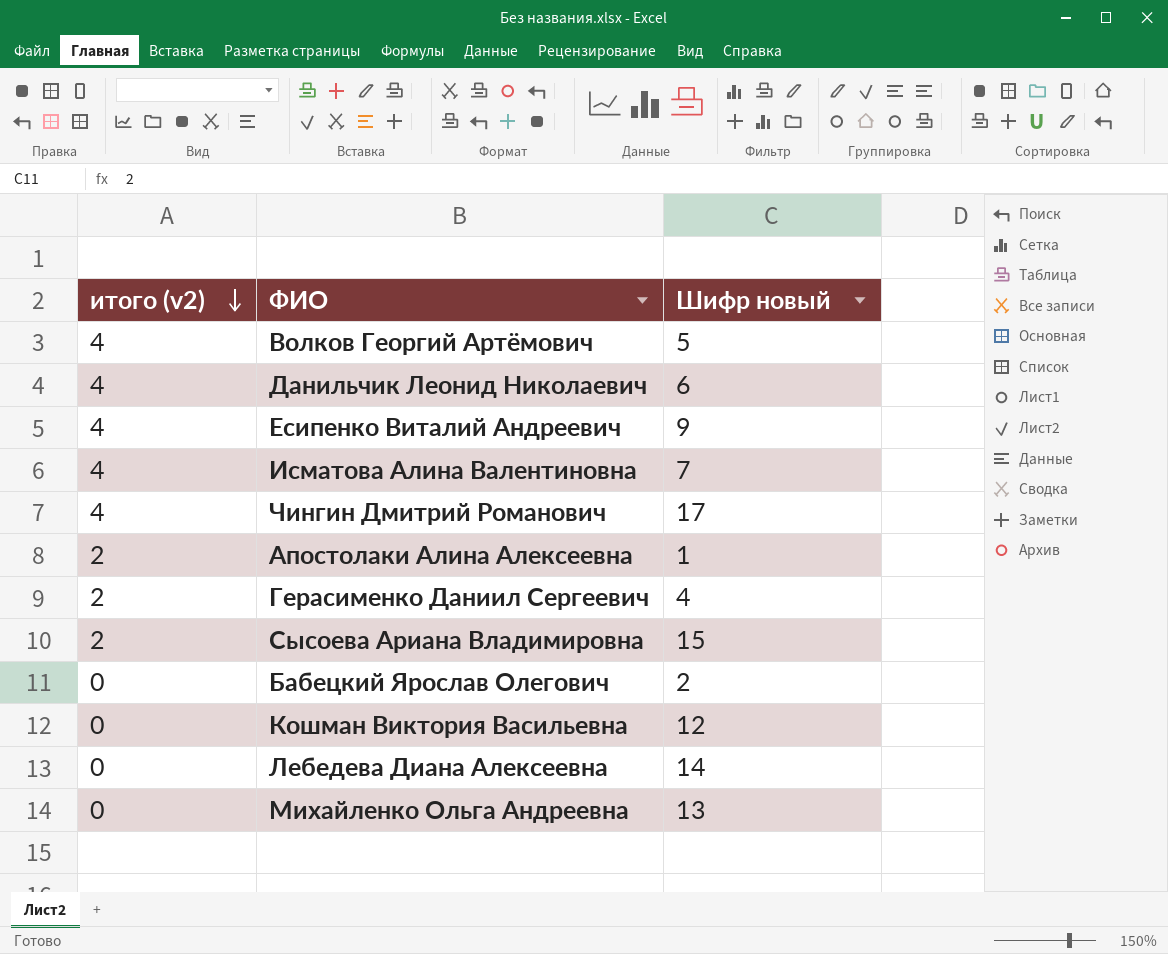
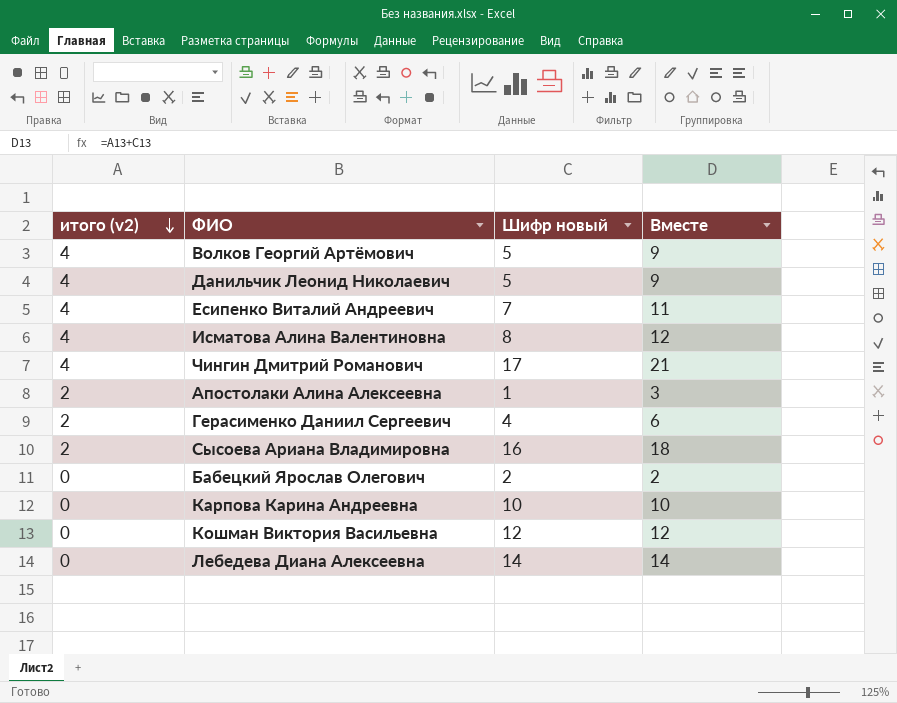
column Вместе | formula: none -> [итого (v2)] + [Шифр новый]
row Михайленко Ольга Андреевна: 0 | 13 -> none
Данильчик Леонид Николаевич | Шифр новый: 6 -> 5
Есипенко Виталий Андреевич | Шифр новый: 9 -> 7
Исматова Алина Валентиновна | Шифр новый: 7 -> 8
Сысоева Ариана Владимировна | Шифр новый: 15 -> 16
row Карпова Карина Андреевна: none -> 0 | 10 | 10

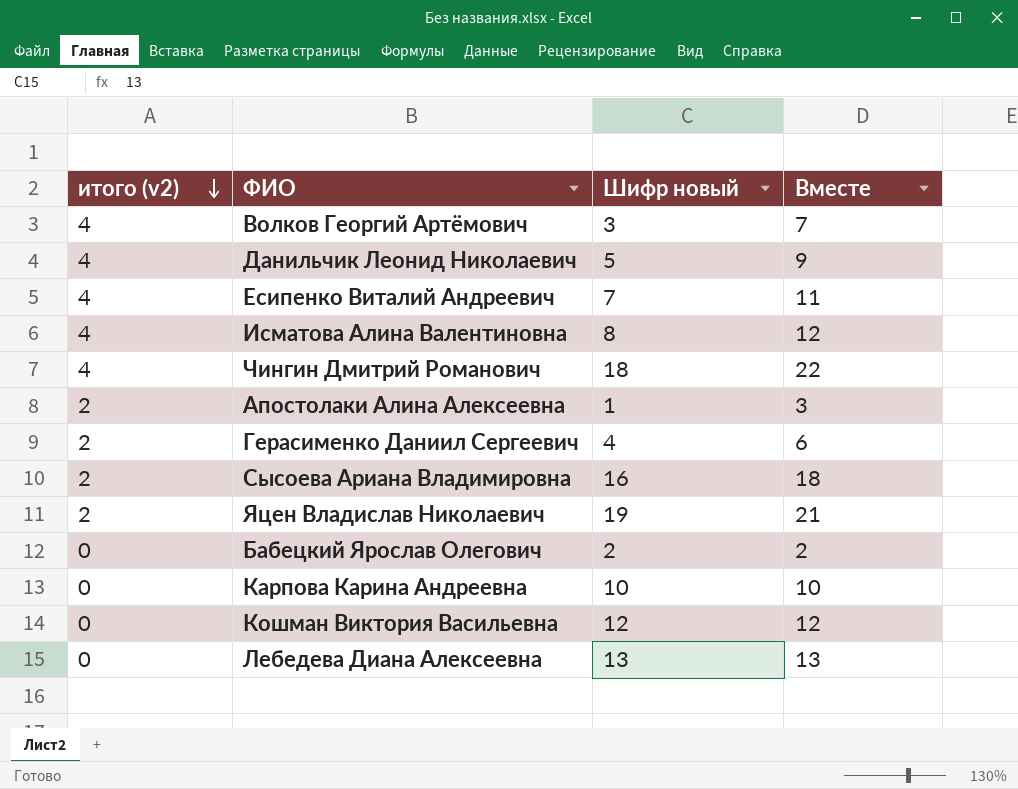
Волков Георгий Артёмович | Шифр новый: 5 -> 3
Волков Георгий Артёмович | Вместе: 9 -> 7
Чингин Дмитрий Романович | Шифр новый: 17 -> 18
Чингин Дмитрий Романович | Вместе: 21 -> 22
row Яцен Владислав Николаевич: none -> 2 | 19 | 21
Лебедева Диана Алексеевна | Шифр новый: 14 -> 13
Лебедева Диана Алексеевна | Вместе: 14 -> 13

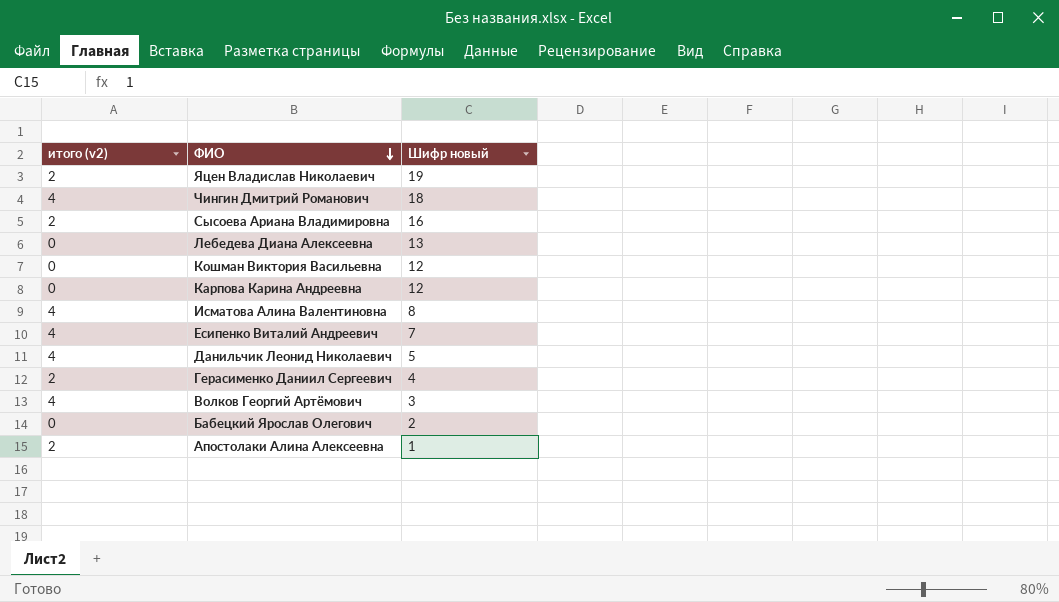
row order: итого (v2) descending -> ФИО descending
column Вместе | formula: [итого (v2)] + [Шифр новый] -> none
Карпова Карина Андреевна | Шифр новый: 10 -> 12

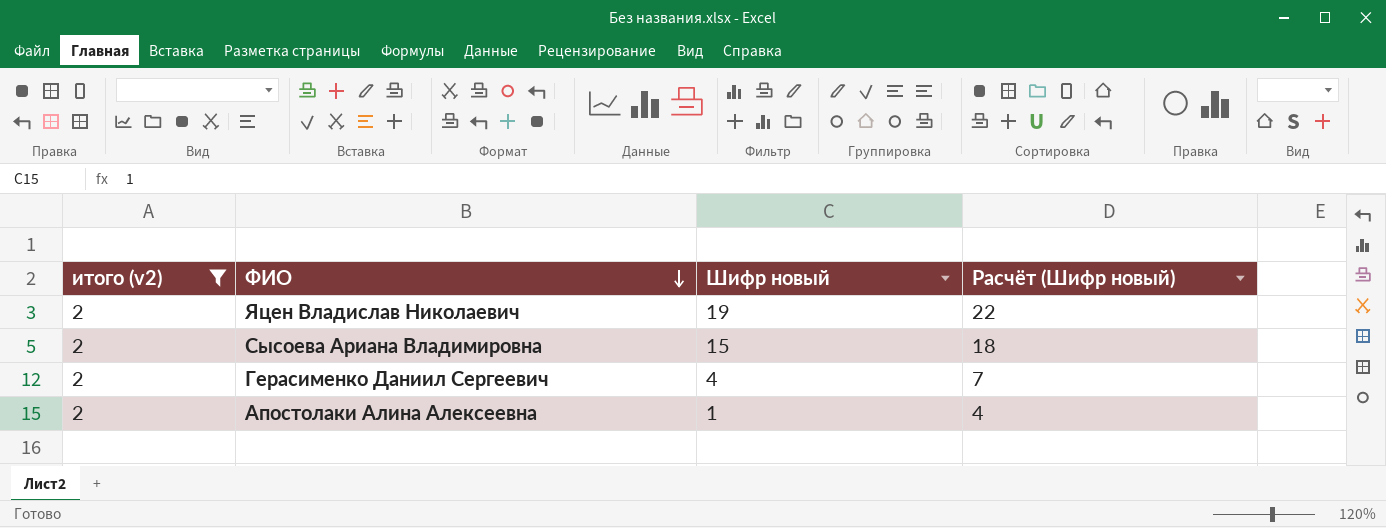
filter: none -> итого (v2) = 2
column Расчёт (Шифр новый) | formula: none -> [Шифр новый] + 3
Сысоева Ариана Владимировна | Шифр новый: 16 -> 15

